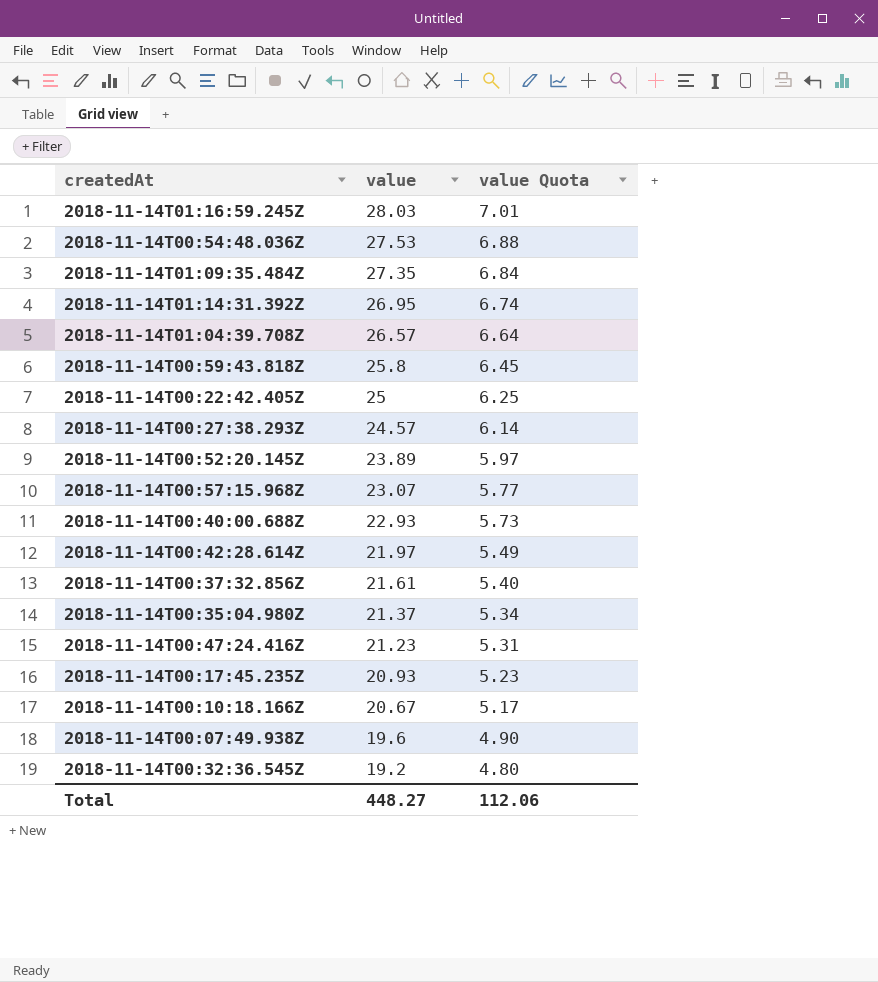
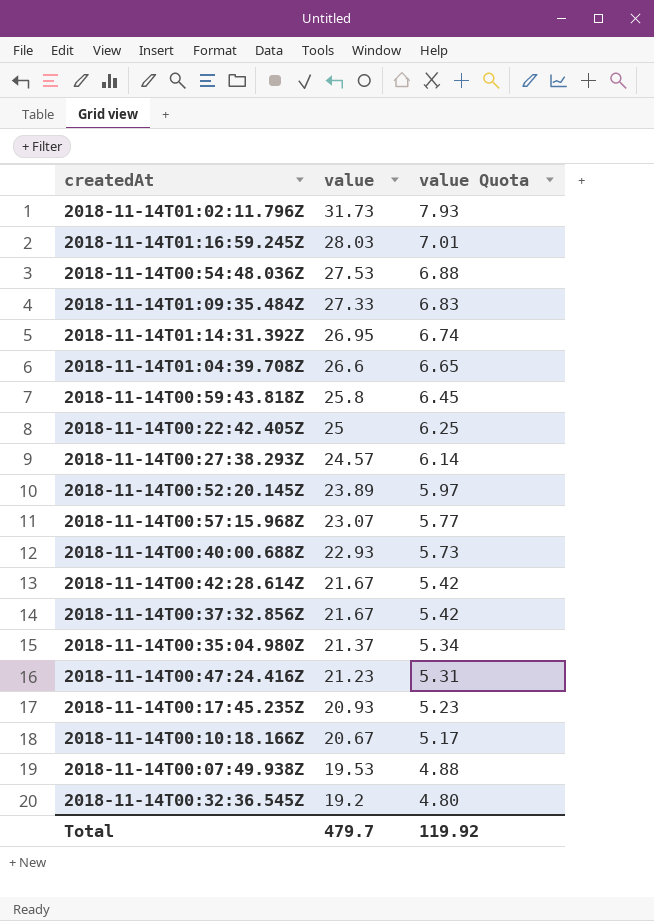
row 2018-11-14T01:02:11.796Z: none -> 31.73 | 7.93
2018-11-14T01:09:35.484Z | value: 27.35 -> 27.33
2018-11-14T01:09:35.484Z | value Quota: 6.84 -> 6.83
2018-11-14T01:04:39.708Z | value: 26.57 -> 26.6
2018-11-14T01:04:39.708Z | value Quota: 6.64 -> 6.65
2018-11-14T00:42:28.614Z | value: 21.97 -> 21.67
2018-11-14T00:42:28.614Z | value Quota: 5.49 -> 5.42
2018-11-14T00:37:32.856Z | value: 21.61 -> 21.67
2018-11-14T00:37:32.856Z | value Quota: 5.40 -> 5.42
2018-11-14T00:07:49.938Z | value: 19.6 -> 19.53
2018-11-14T00:07:49.938Z | value Quota: 4.90 -> 4.88
Total | value: 448.27 -> 479.7
Total | value Quota: 112.06 -> 119.92

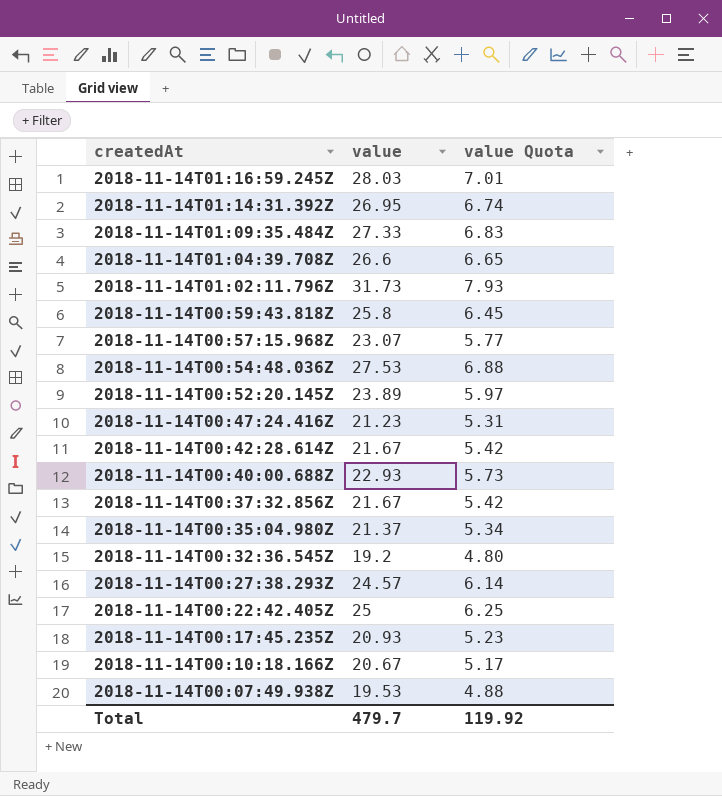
row order: value descending -> createdAt descending

